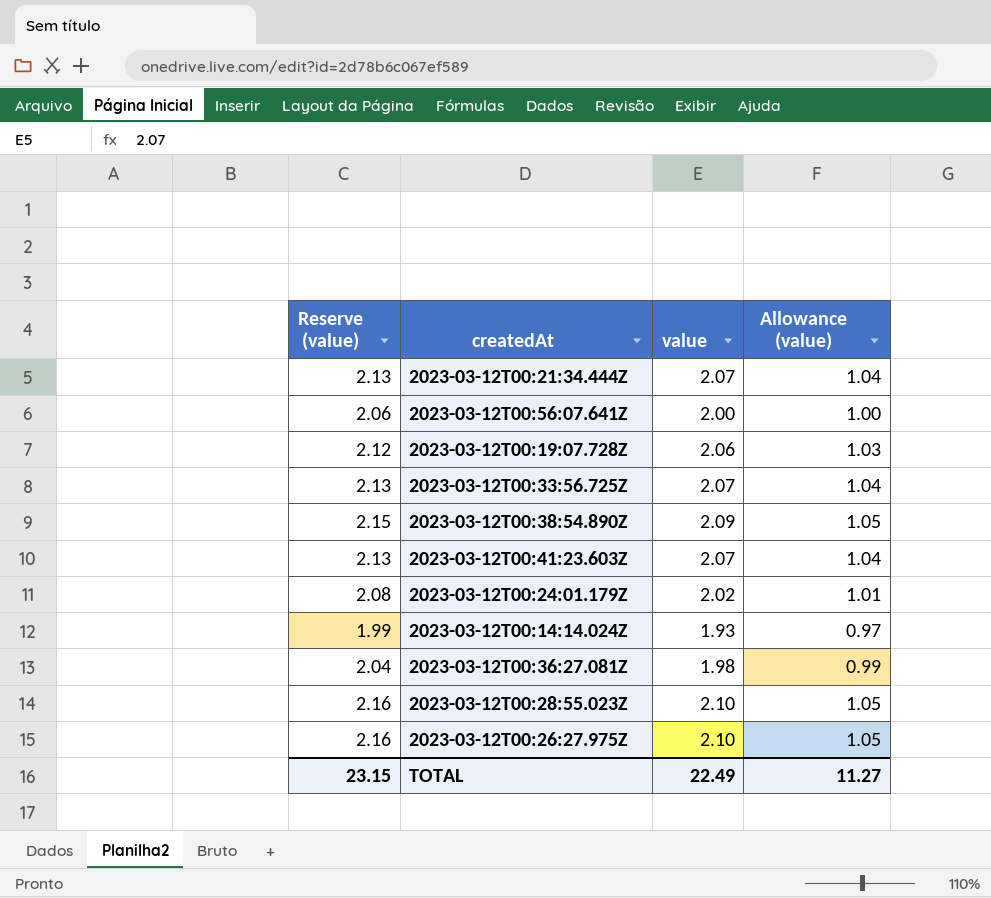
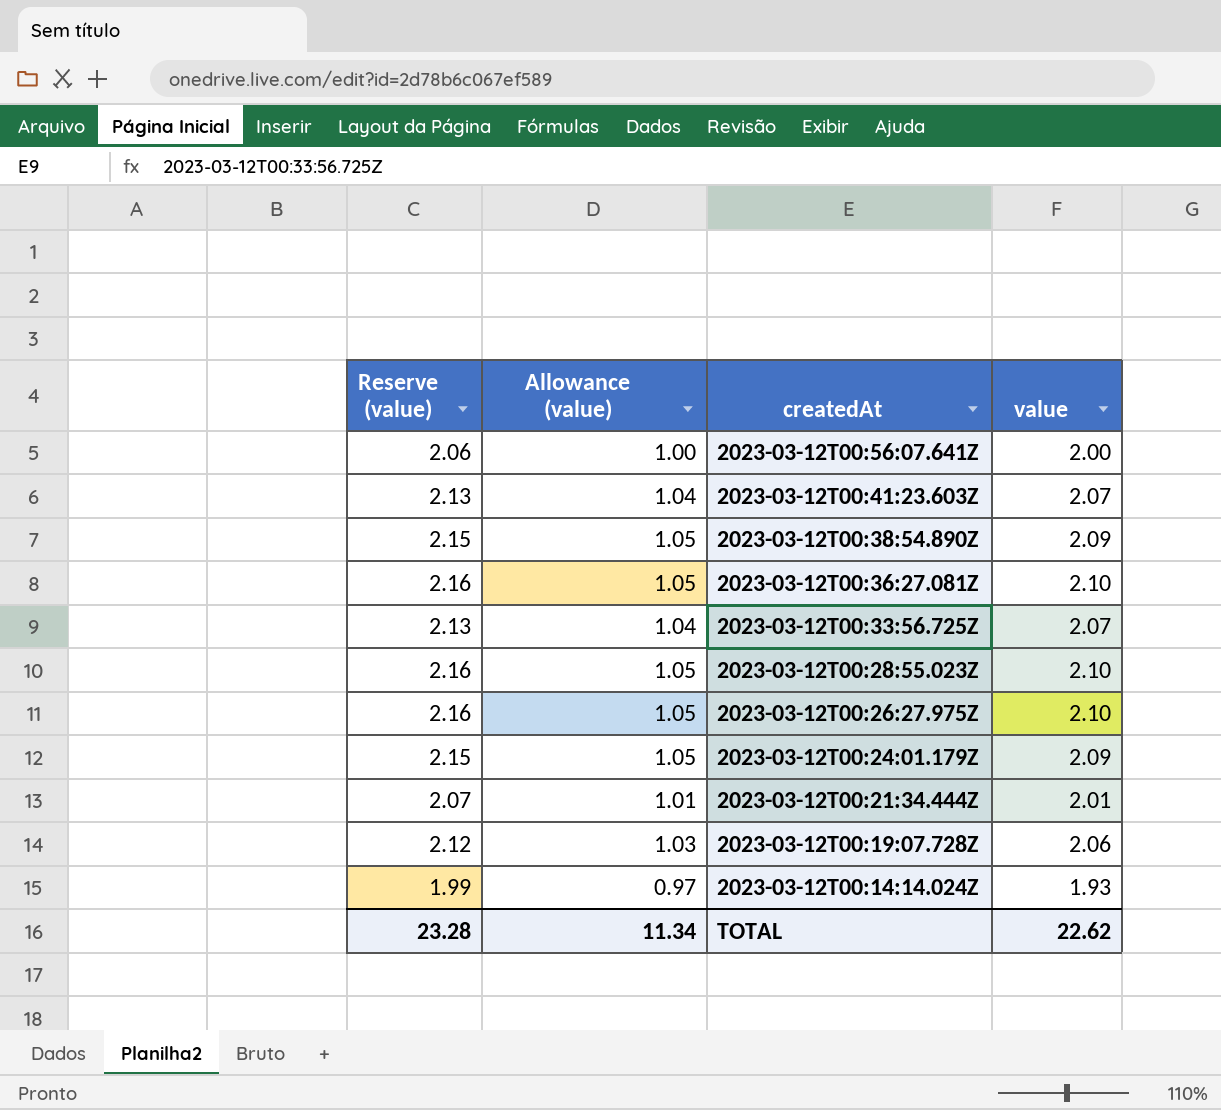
row order: none -> createdAt descending
column Allowance (value) | position: 4 -> 2
2023-03-12T00:36:27.081Z | Reserve (value): 2.04 -> 2.16
2023-03-12T00:36:27.081Z | Allowance (value): 0.99 -> 1.05
2023-03-12T00:36:27.081Z | value: 1.98 -> 2.10
2023-03-12T00:24:01.179Z | Reserve (value): 2.08 -> 2.15
2023-03-12T00:24:01.179Z | Allowance (value): 1.01 -> 1.05
2023-03-12T00:24:01.179Z | value: 2.02 -> 2.09
2023-03-12T00:21:34.444Z | Reserve (value): 2.13 -> 2.07
2023-03-12T00:21:34.444Z | Allowance (value): 1.04 -> 1.01
2023-03-12T00:21:34.444Z | value: 2.07 -> 2.01
TOTAL | Reserve (value): 23.15 -> 23.28
TOTAL | Allowance (value): 11.27 -> 11.34
TOTAL | value: 22.49 -> 22.62

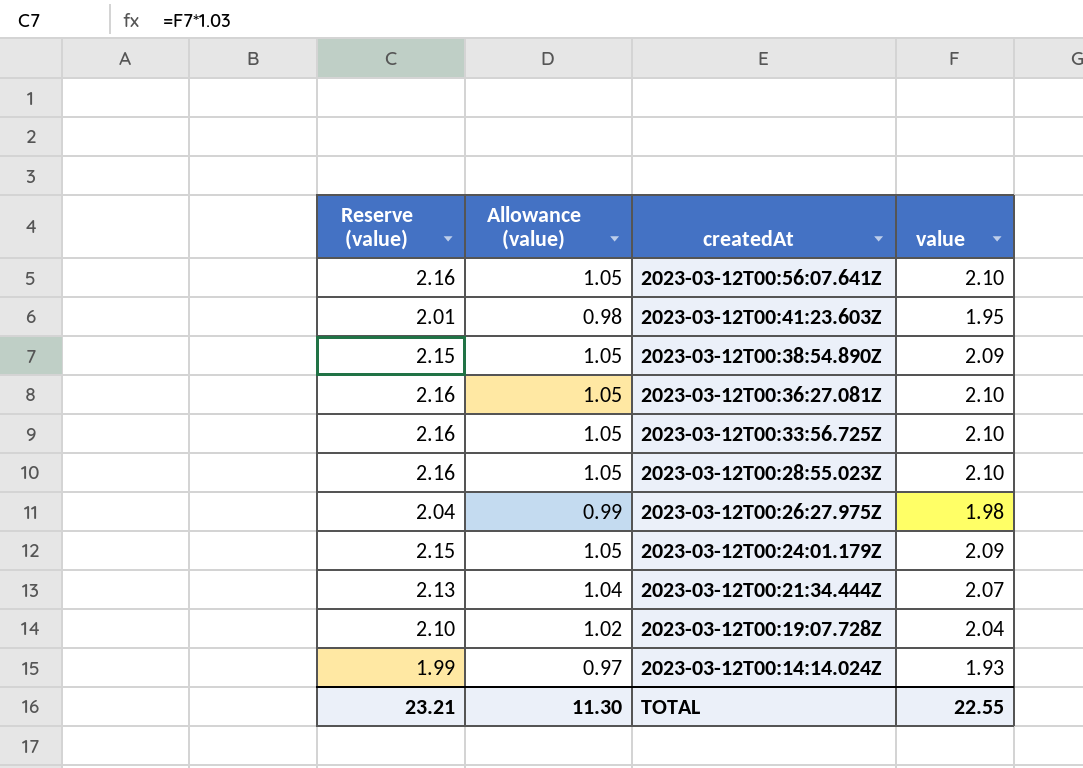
2023-03-12T00:56:07.641Z | Reserve (value): 2.06 -> 2.16
2023-03-12T00:56:07.641Z | Allowance (value): 1.00 -> 1.05
2023-03-12T00:56:07.641Z | value: 2.00 -> 2.10
2023-03-12T00:41:23.603Z | Reserve (value): 2.13 -> 2.01
2023-03-12T00:41:23.603Z | Allowance (value): 1.04 -> 0.98
2023-03-12T00:41:23.603Z | value: 2.07 -> 1.95
2023-03-12T00:33:56.725Z | Reserve (value): 2.13 -> 2.16
2023-03-12T00:33:56.725Z | Allowance (value): 1.04 -> 1.05
2023-03-12T00:33:56.725Z | value: 2.07 -> 2.10
2023-03-12T00:26:27.975Z | Reserve (value): 2.16 -> 2.04
2023-03-12T00:26:27.975Z | Allowance (value): 1.05 -> 0.99
2023-03-12T00:26:27.975Z | value: 2.10 -> 1.98
2023-03-12T00:21:34.444Z | Reserve (value): 2.07 -> 2.13
2023-03-12T00:21:34.444Z | Allowance (value): 1.01 -> 1.04
2023-03-12T00:21:34.444Z | value: 2.01 -> 2.07
2023-03-12T00:19:07.728Z | Reserve (value): 2.12 -> 2.10
2023-03-12T00:19:07.728Z | Allowance (value): 1.03 -> 1.02
2023-03-12T00:19:07.728Z | value: 2.06 -> 2.04
TOTAL | Reserve (value): 23.28 -> 23.21
TOTAL | Allowance (value): 11.34 -> 11.30
TOTAL | value: 22.62 -> 22.55

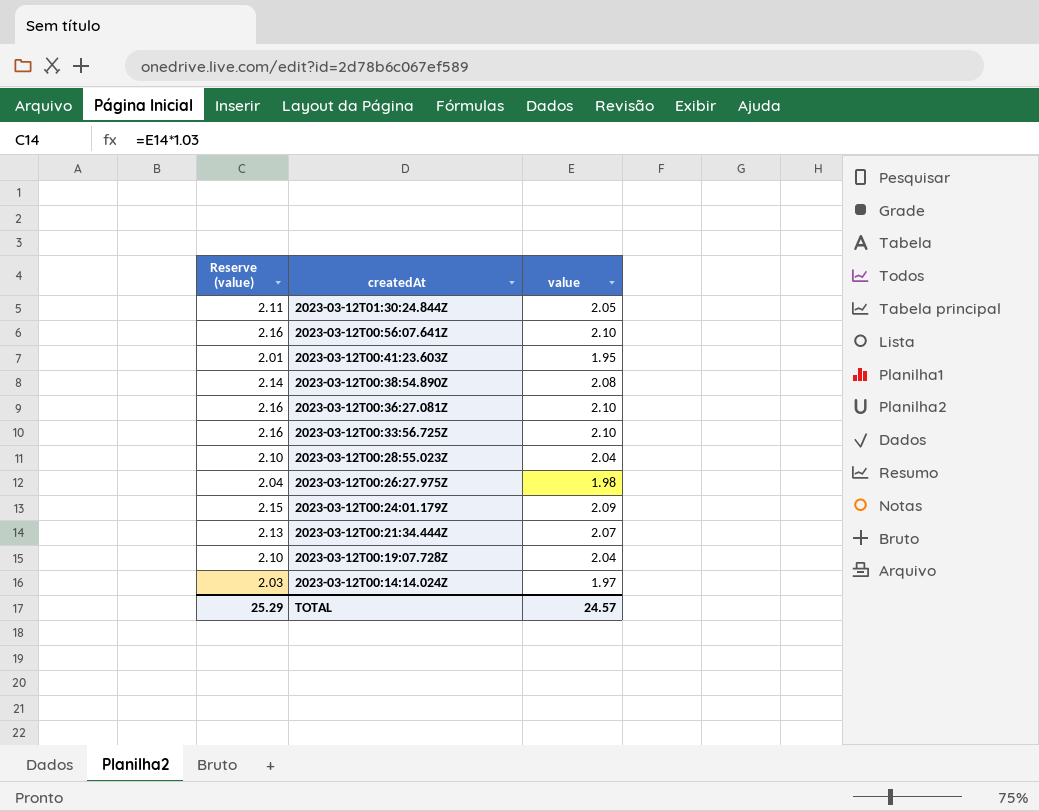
column Allowance (value) | formula: [value] * 0.5 -> none
row 2023-03-12T01:30:24.844Z: none -> 2.11 | 2.05
2023-03-12T00:38:54.890Z | Reserve (value): 2.15 -> 2.14
2023-03-12T00:38:54.890Z | value: 2.09 -> 2.08
2023-03-12T00:28:55.023Z | Reserve (value): 2.16 -> 2.10
2023-03-12T00:28:55.023Z | value: 2.10 -> 2.04
2023-03-12T00:14:14.024Z | Reserve (value): 1.99 -> 2.03
2023-03-12T00:14:14.024Z | value: 1.93 -> 1.97
TOTAL | Reserve (value): 23.21 -> 25.29
TOTAL | value: 22.55 -> 24.57

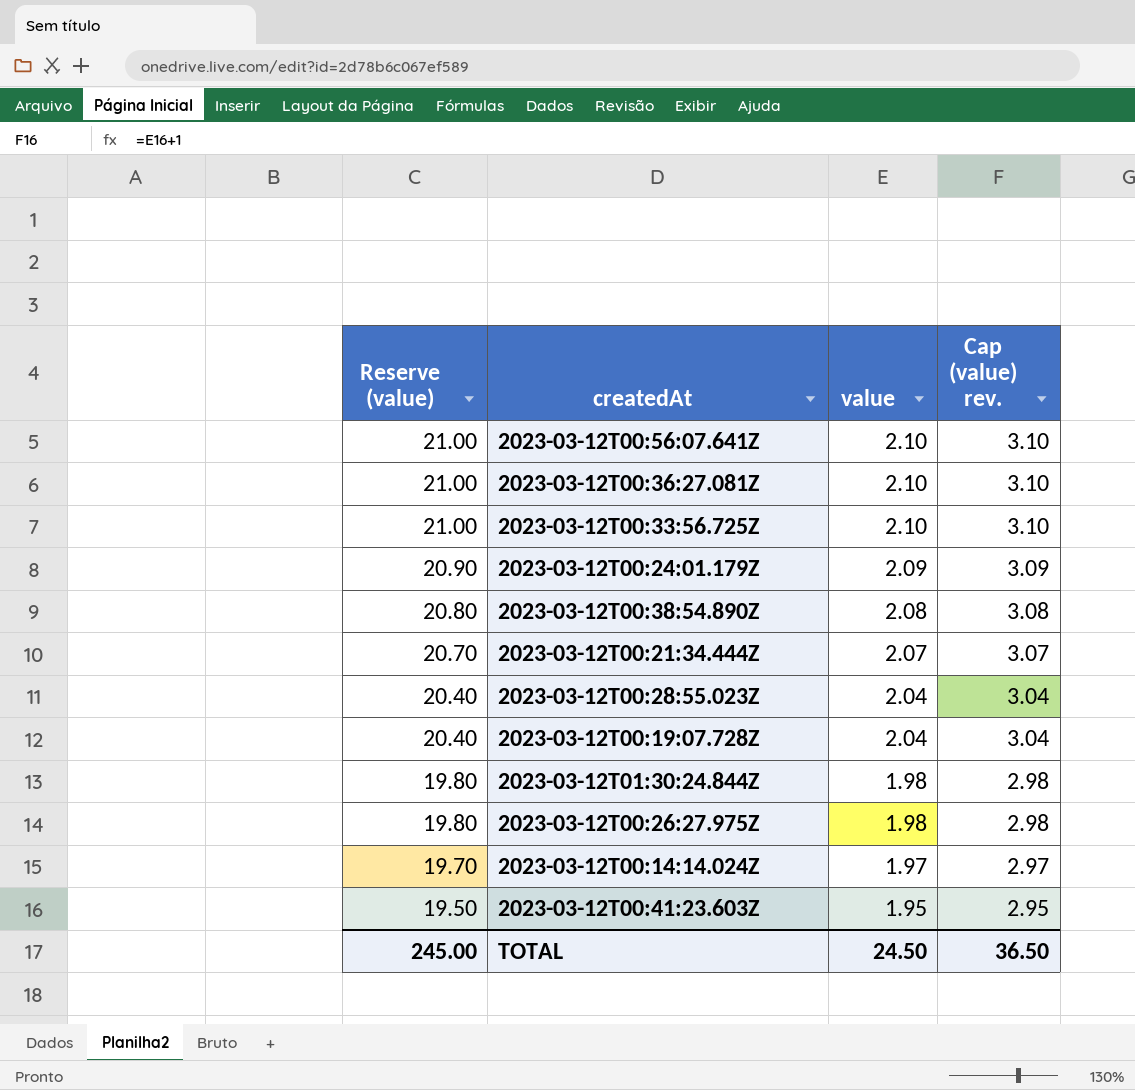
row order: createdAt descending -> Reserve (value) descending
column Reserve (value) | formula: [value] * 1.03 -> [value] * 10
column Cap (value) rev. | formula: none -> [value] + 1
2023-03-12T01:30:24.844Z | value: 2.05 -> 1.98
TOTAL | Reserve (value): 25.29 -> 245.00
TOTAL | value: 24.57 -> 24.50

